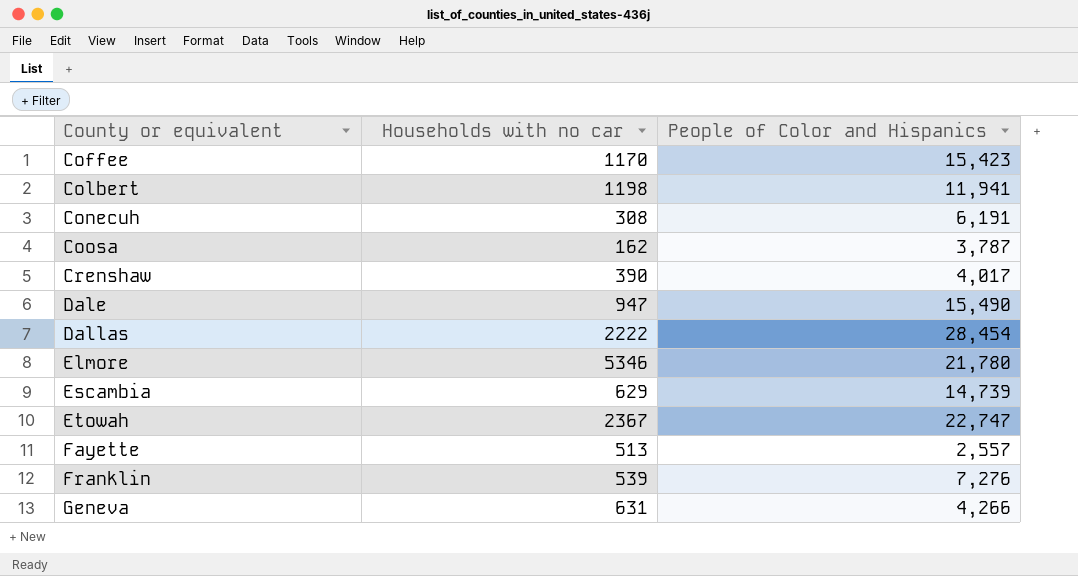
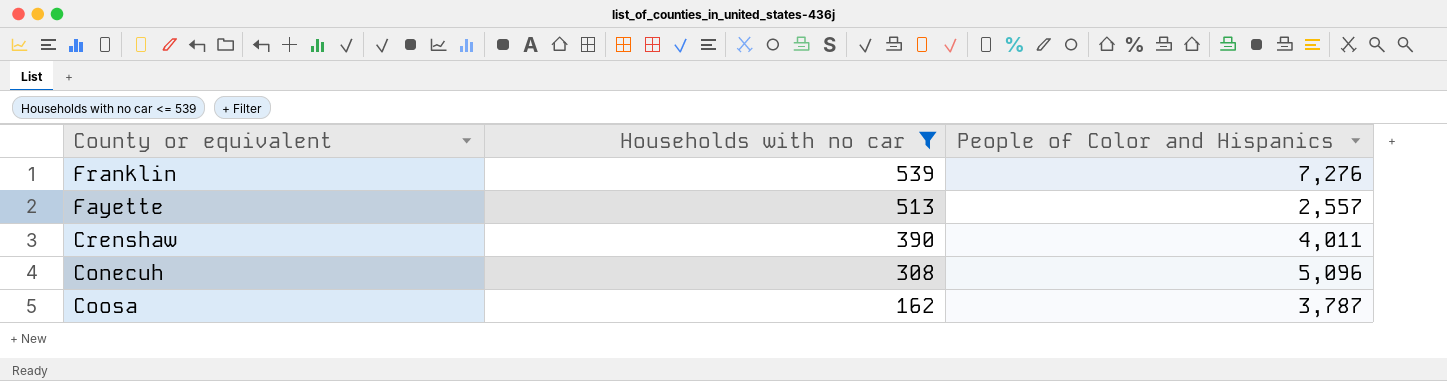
filter: none -> Households with no car <= 539
row order: County or equivalent ascending -> Households with no car descending
Crenshaw | People of Color and Hispanics: 4,017 -> 4,011
Conecuh | People of Color and Hispanics: 6,191 -> 5,096

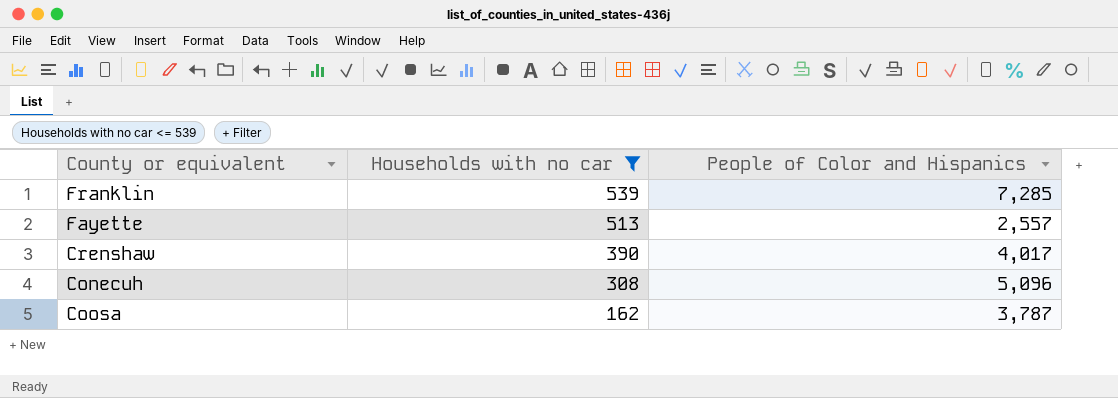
Franklin | People of Color and Hispanics: 7,276 -> 7,285
Crenshaw | People of Color and Hispanics: 4,011 -> 4,017

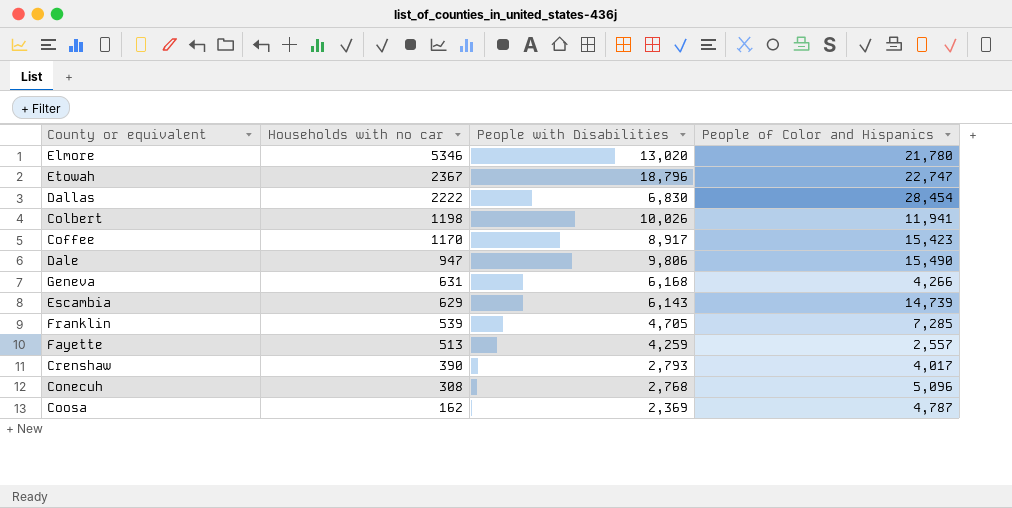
filter: Households with no car <= 539 -> none
column People with Disabilities | position: none -> 3
Coosa | People of Color and Hispanics: 3,787 -> 4,787

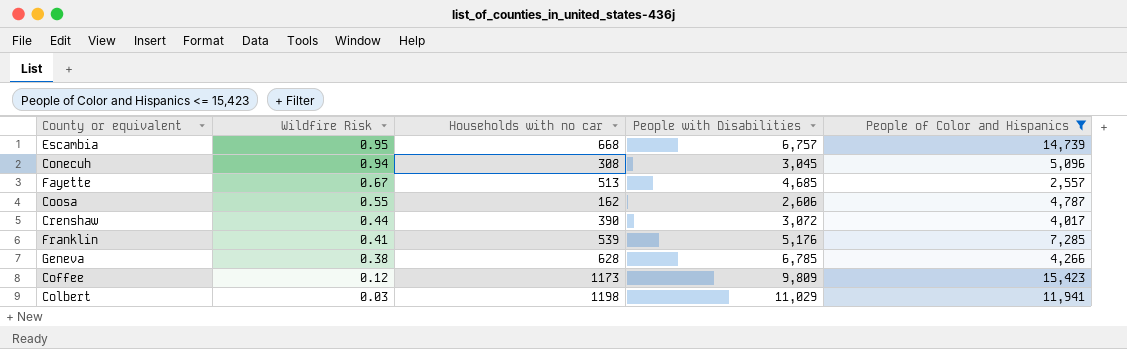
filter: none -> People of Color and Hispanics <= 15,423
row order: Households with no car descending -> Wildfire Risk descending
column Wildfire Risk | position: none -> 2
Escambia | Households with no car: 629 -> 668
Escambia | People with Disabilities: 6,143 -> 6,757
Conecuh | People with Disabilities: 2,768 -> 3,045
Fayette | People with Disabilities: 4,259 -> 4,685
Coosa | People with Disabilities: 2,369 -> 2,606
Crenshaw | People with Disabilities: 2,793 -> 3,072
Franklin | People with Disabilities: 4,705 -> 5,176
Geneva | Households with no car: 631 -> 628
Geneva | People with Disabilities: 6,168 -> 6,785
Coffee | Households with no car: 1170 -> 1173
Coffee | People with Disabilities: 8,917 -> 9,809
Colbert | People with Disabilities: 10,026 -> 11,029

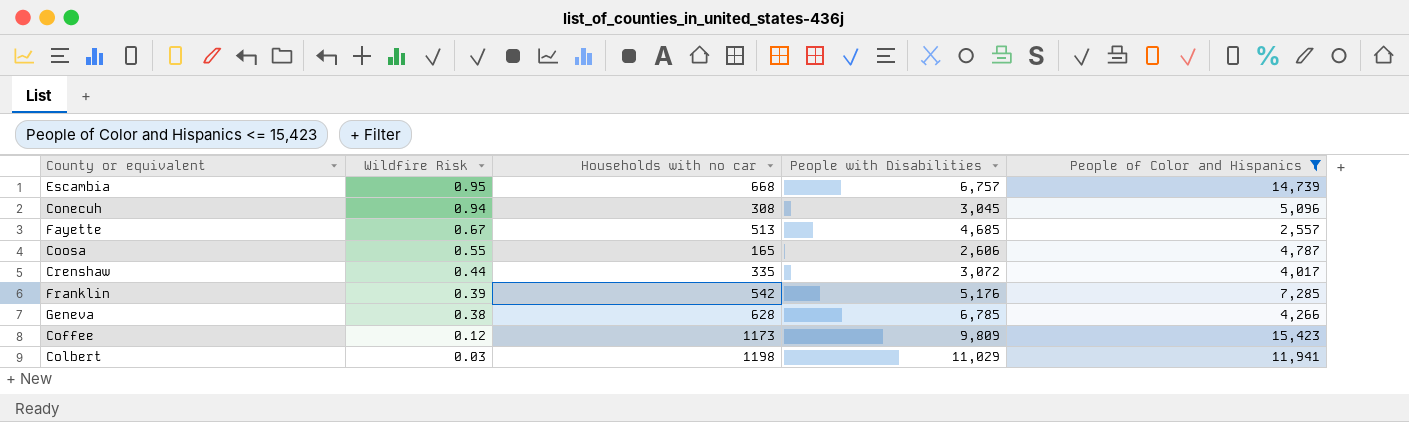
Coosa | Households with no car: 162 -> 165
Crenshaw | Households with no car: 390 -> 335
Franklin | Wildfire Risk: 0.41 -> 0.39
Franklin | Households with no car: 539 -> 542

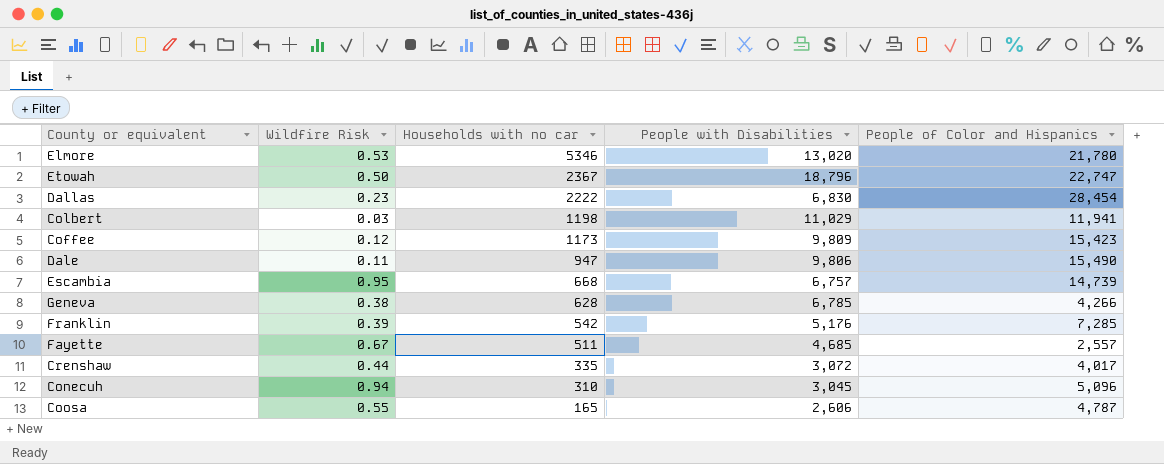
filter: People of Color and Hispanics <= 15,423 -> none
row order: Wildfire Risk descending -> Households with no car descending
Fayette | Households with no car: 513 -> 511
Conecuh | Households with no car: 308 -> 310

